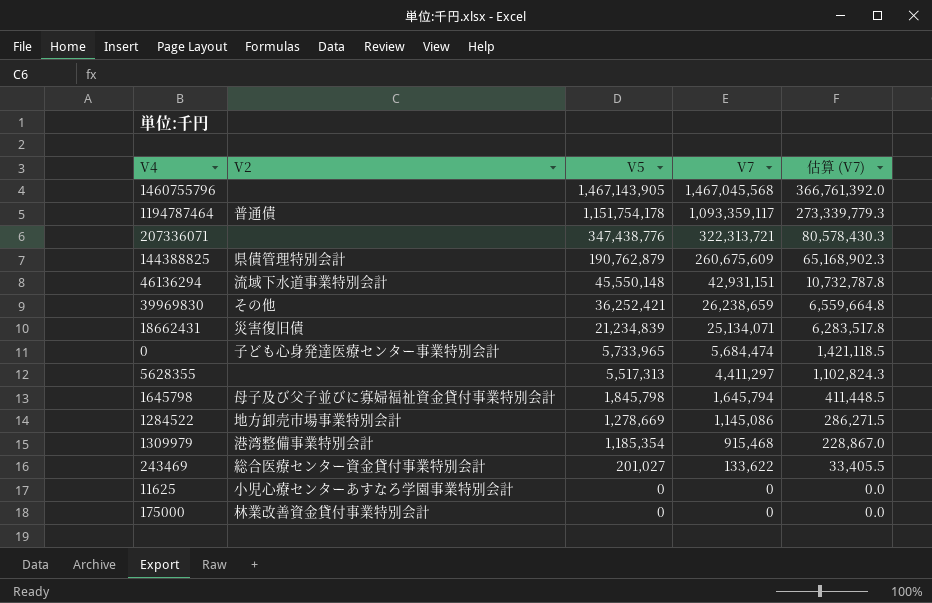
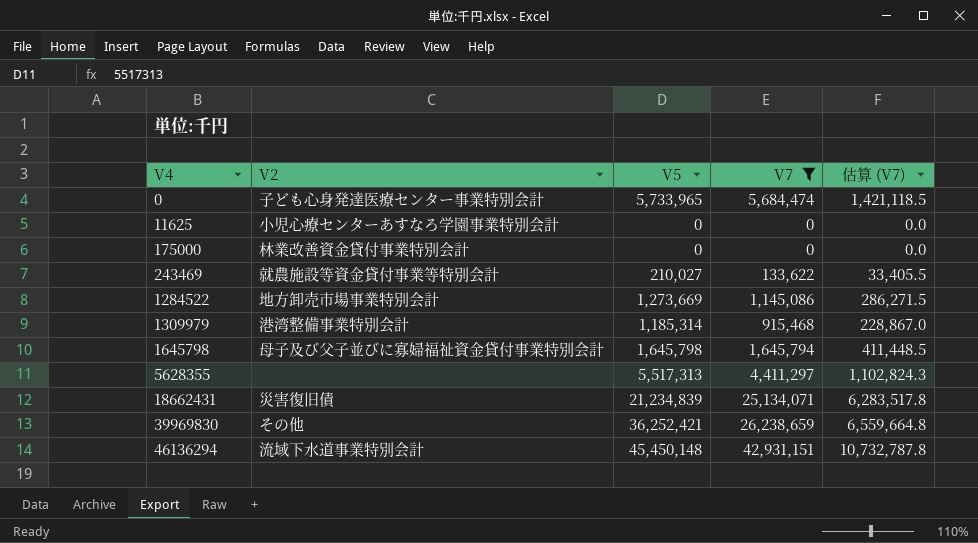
filter: none -> V7 <= 42,931,151
row order: V5 descending -> V4 ascending
243469 | V2: 総合医療センター資金貸付事業特別会計 -> 就農施設等資金貸付事業等特別会計
243469 | V5: 201,027 -> 210,027
1284522 | V5: 1,278,669 -> 1,273,669
1309979 | V5: 1,185,354 -> 1,185,314
1645798 | V5: 1,845,798 -> 1,645,798
46136294 | V5: 45,550,148 -> 45,450,148

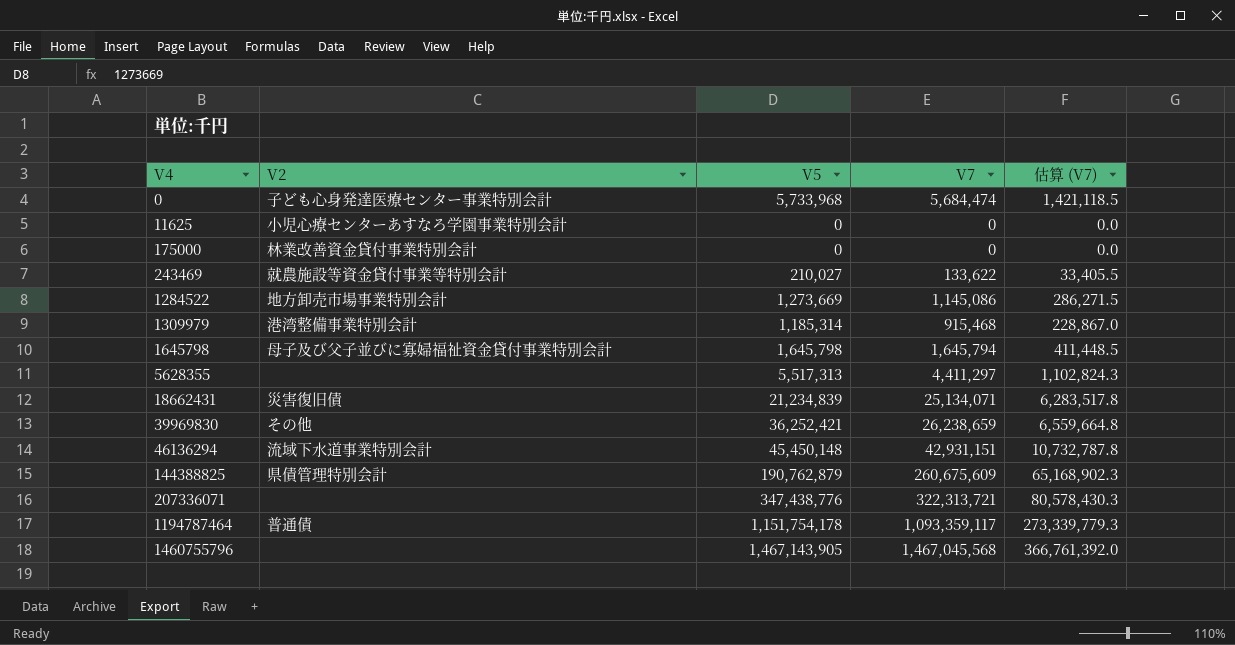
filter: V7 <= 42,931,151 -> none
0 | V5: 5,733,965 -> 5,733,968

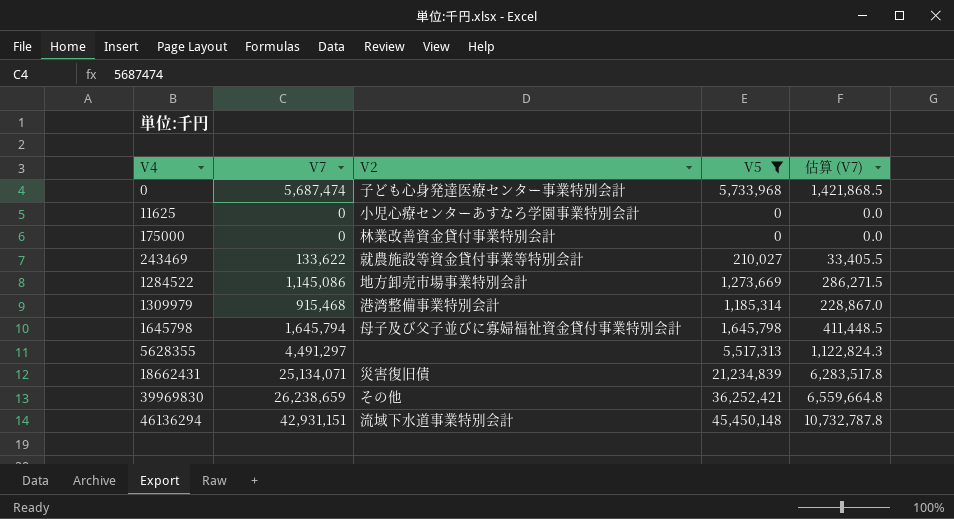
filter: none -> V5 <= 45,450,148
column V7 | position: 4 -> 2
0 | V7: 5,684,474 -> 5,687,474
0 | 估算 (V7): 1,421,118.5 -> 1,421,868.5
5628355 | V7: 4,411,297 -> 4,491,297
5628355 | 估算 (V7): 1,102,824.3 -> 1,122,824.3

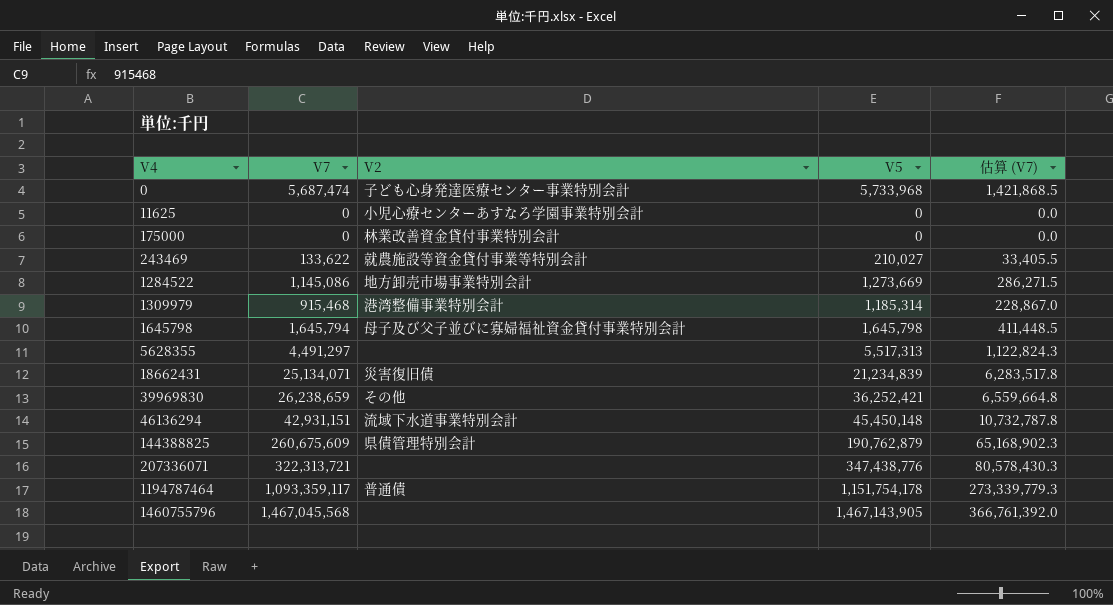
filter: V5 <= 45,450,148 -> none

